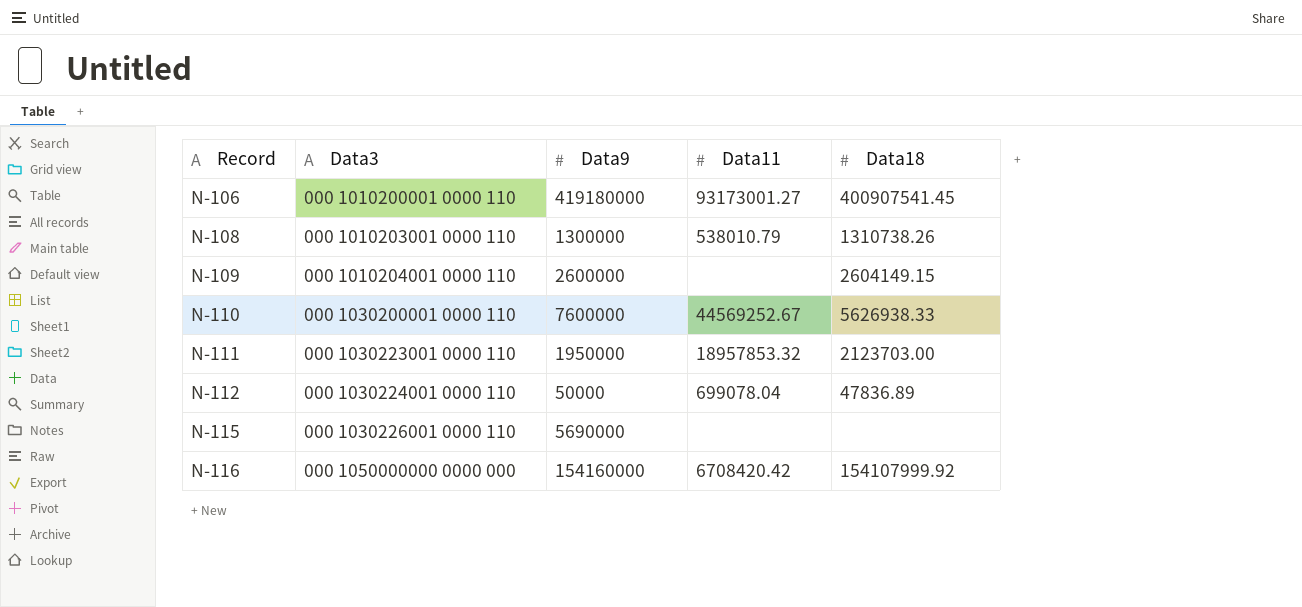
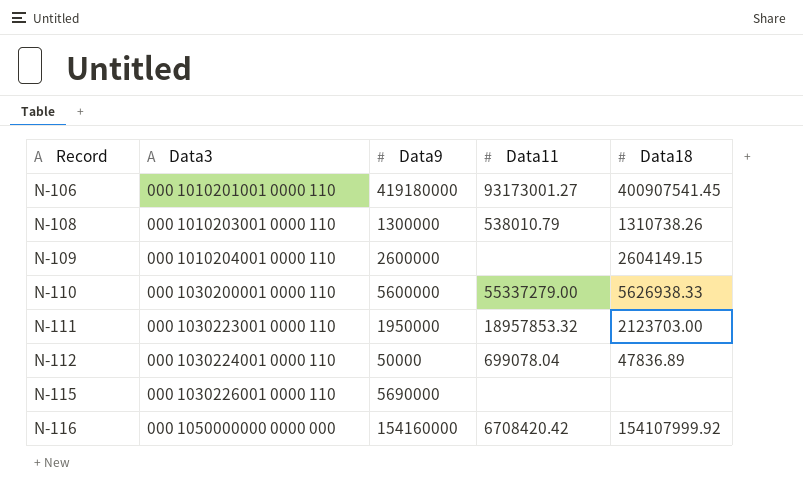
N-106 | Data3: 000 1010200001 0000 110 -> 000 1010201001 0000 110
N-110 | Data9: 7600000 -> 5600000
N-110 | Data11: 44569252.67 -> 55337279.00

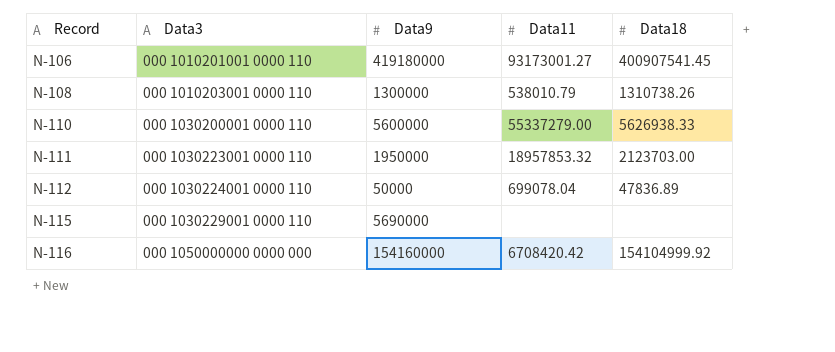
row N-109: 000 1010204001 0000 110 | 2600000 | none | 2604149.15 -> none
N-115 | Data3: 000 1030226001 0000 110 -> 000 1030229001 0000 110
N-116 | Data18: 154107999.92 -> 154104999.92

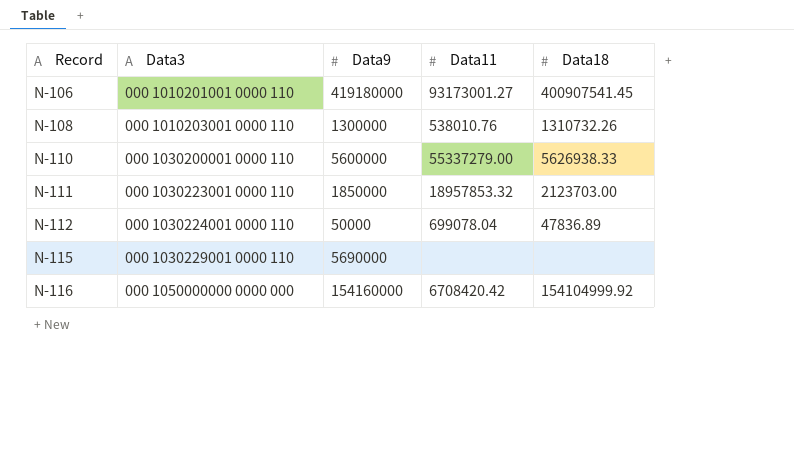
N-108 | Data11: 538010.79 -> 538010.76
N-108 | Data18: 1310738.26 -> 1310732.26
N-111 | Data9: 1950000 -> 1850000

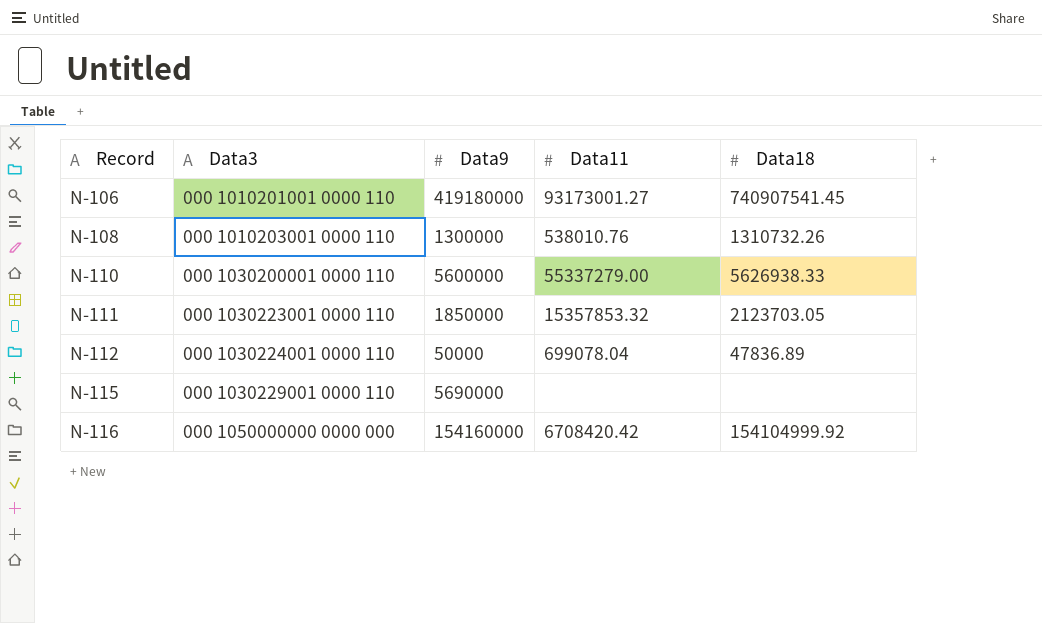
N-106 | Data18: 400907541.45 -> 740907541.45
N-111 | Data11: 18957853.32 -> 15357853.32
N-111 | Data18: 2123703.00 -> 2123703.05

